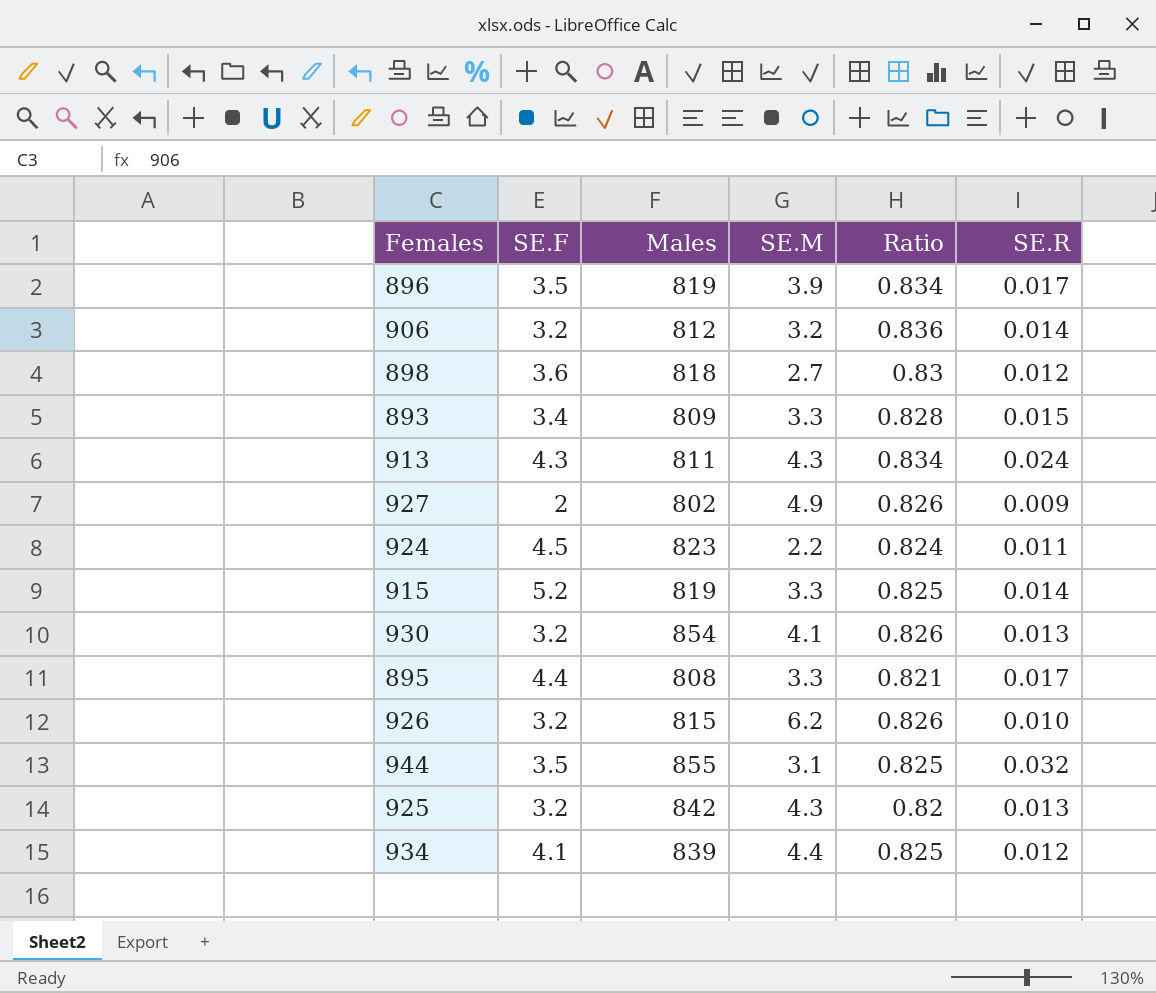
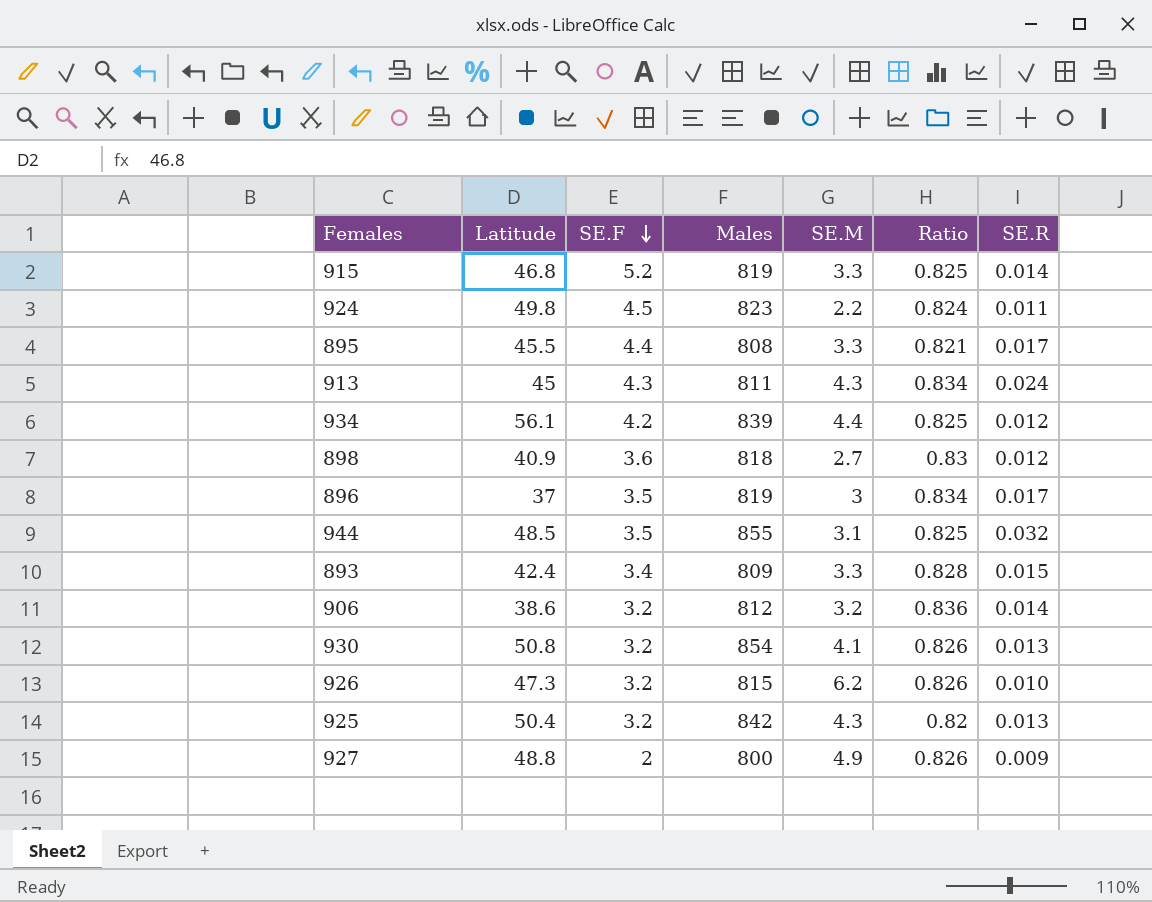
row order: none -> SE.F descending
column Latitude | position: none -> 2
934 | SE.F: 4.1 -> 4.2
896 | SE.M: 3.9 -> 3
927 | Males: 802 -> 800

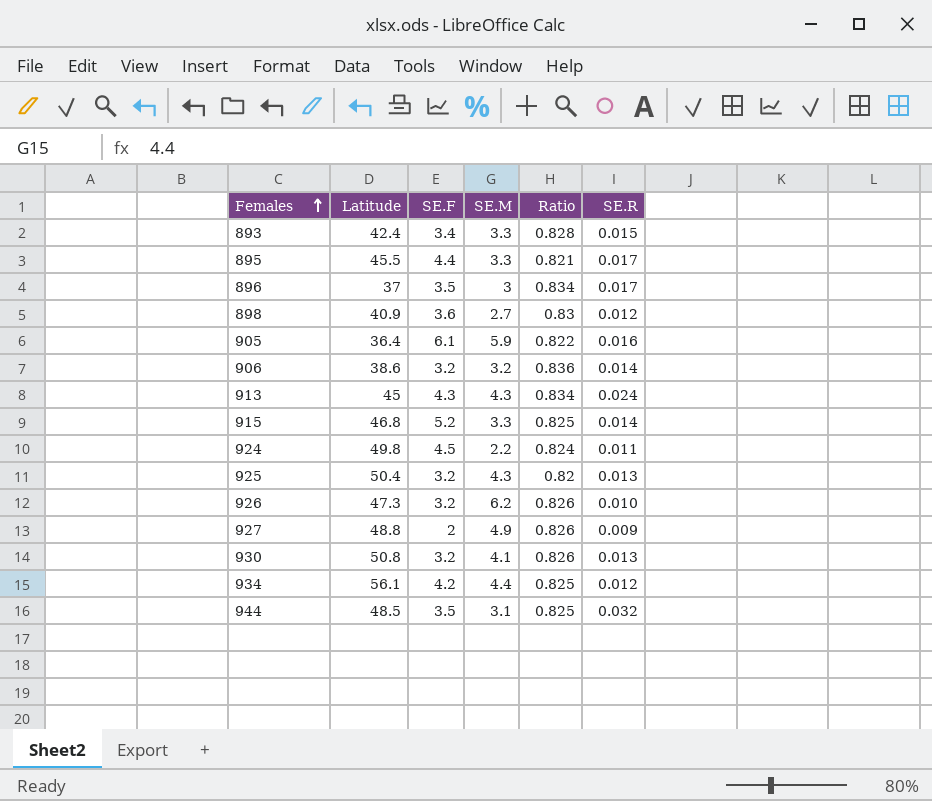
row order: SE.F descending -> Females ascending
column Males | position: 4 -> none
row 905: none -> 36.4 | 6.1 | 5.9 | 0.822 | 0.016

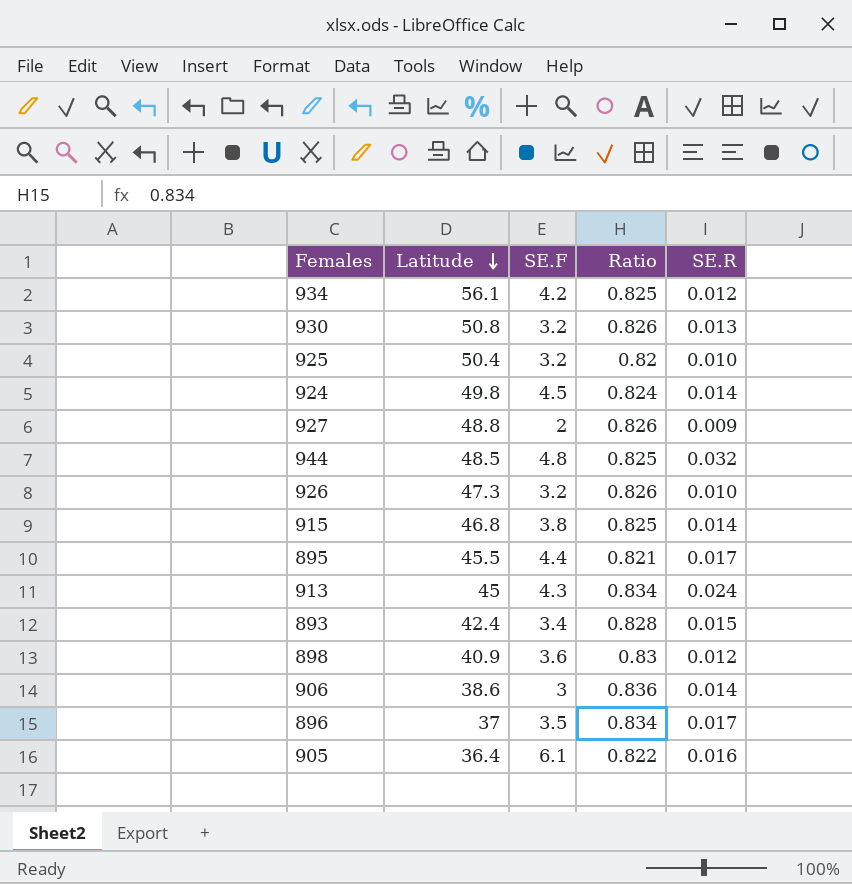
row order: Females ascending -> Latitude descending
column SE.M | position: 4 -> none
925 | SE.R: 0.013 -> 0.010
924 | SE.R: 0.011 -> 0.014
944 | SE.F: 3.5 -> 4.8
915 | SE.F: 5.2 -> 3.8
906 | SE.F: 3.2 -> 3

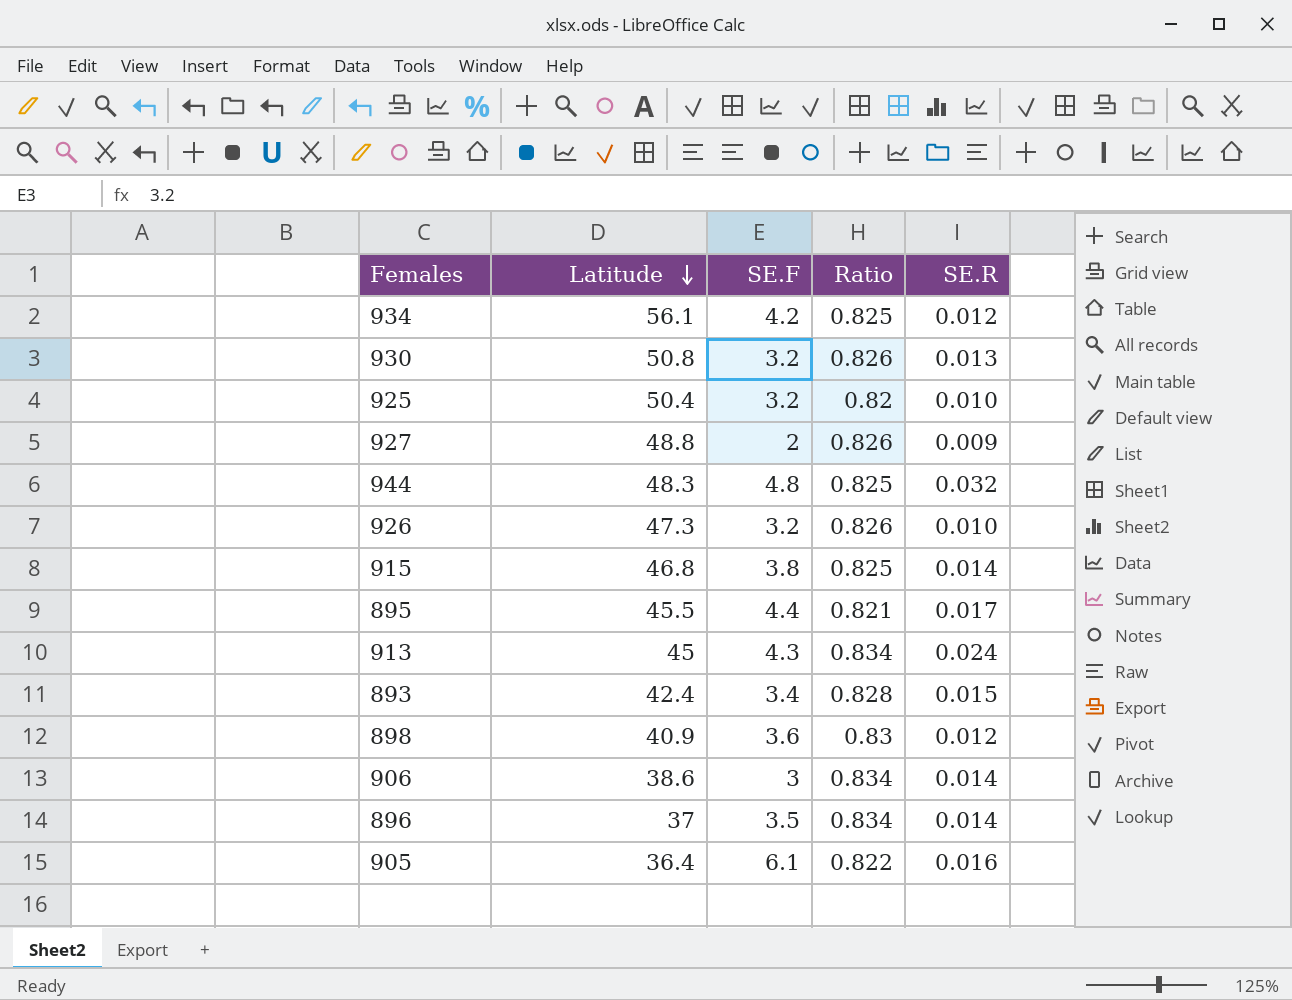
row 924: 49.8 | 4.5 | 0.824 | 0.014 -> none
944 | Latitude: 48.5 -> 48.3
906 | Ratio: 0.836 -> 0.834
896 | SE.R: 0.017 -> 0.014

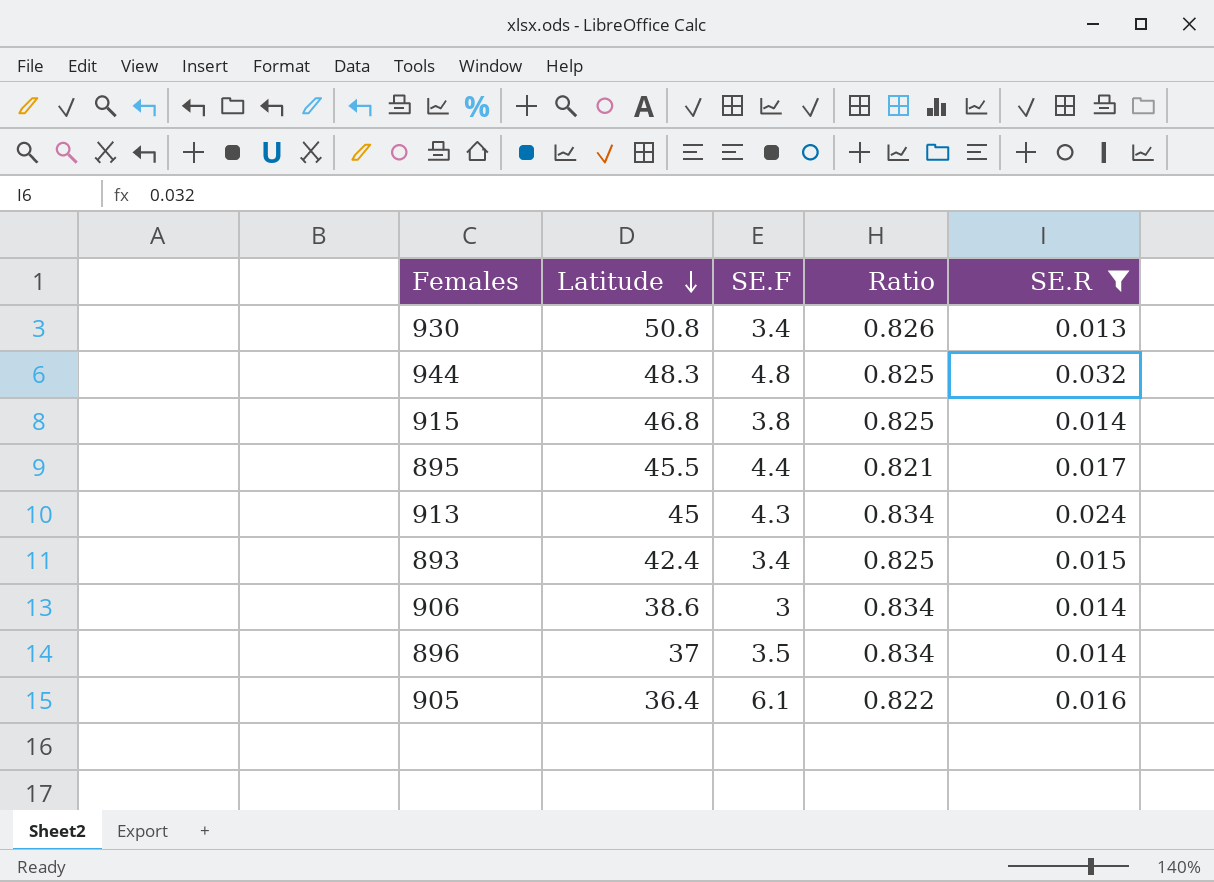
filter: none -> SE.R >= 0.013
930 | SE.F: 3.2 -> 3.4
893 | Ratio: 0.828 -> 0.825

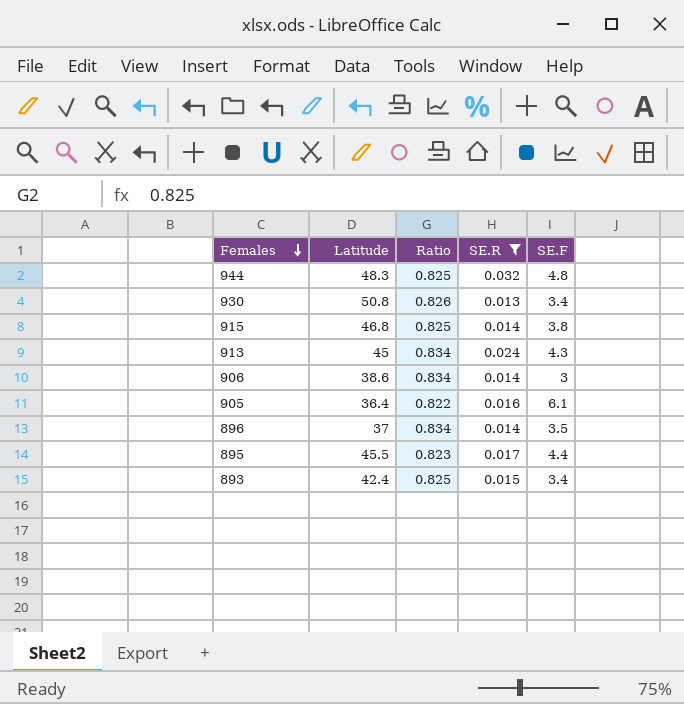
row order: Latitude descending -> Females descending
column SE.F | position: 3 -> 5
895 | Ratio: 0.821 -> 0.823

